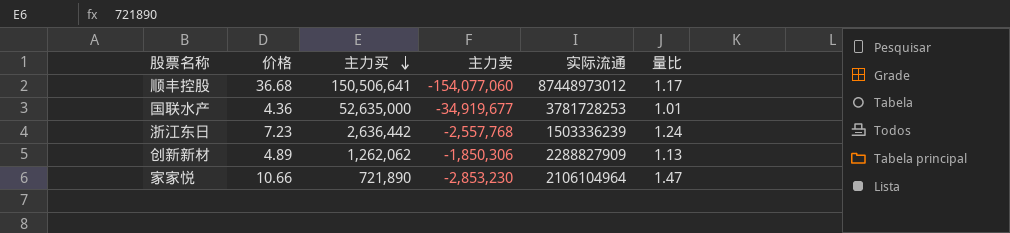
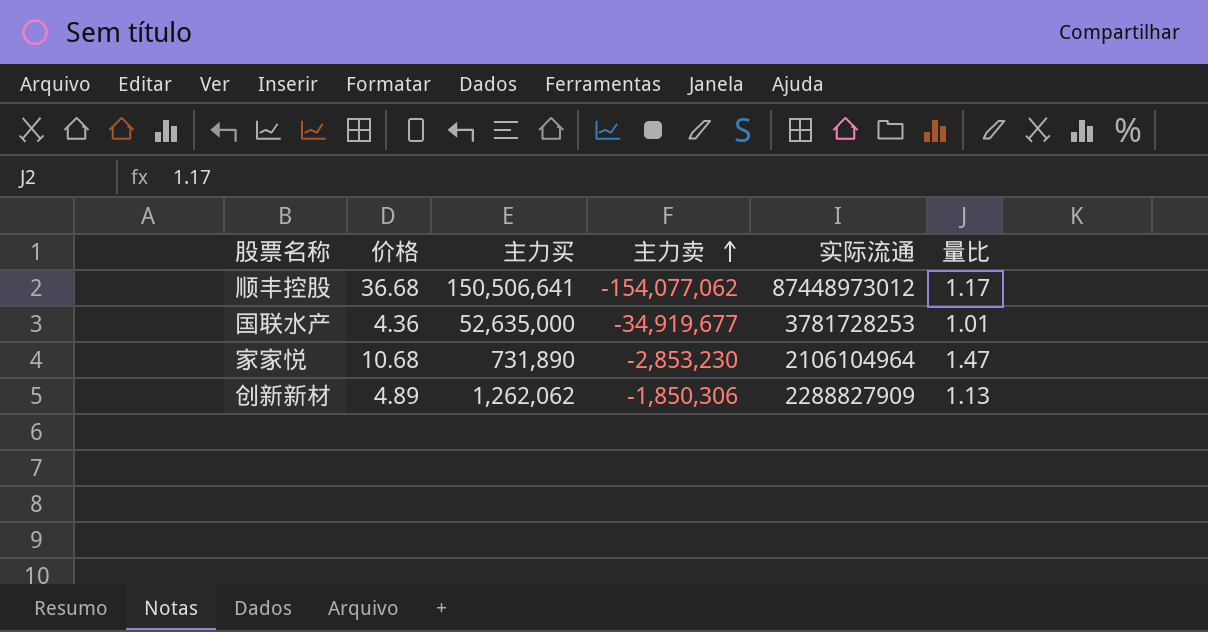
row order: 主力买 descending -> 主力卖 ascending
row 浙江东日: 7.23 | 2,636,442 | -2,557,768 | 1503336239 | 1.24 -> none
顺丰控股 | 主力卖: -154,077,060 -> -154,077,062
家家悦 | 价格: 10.66 -> 10.68
家家悦 | 主力买: 721,890 -> 731,890

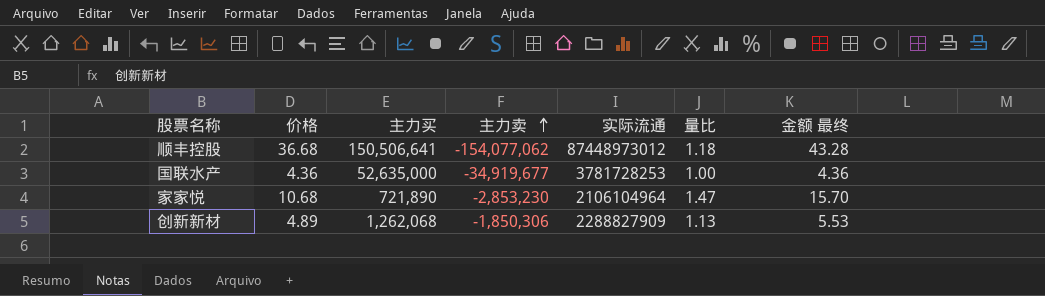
column 金额 最终 | formula: none -> [价格] * [量比]
顺丰控股 | 量比: 1.17 -> 1.18
国联水产 | 量比: 1.01 -> 1.00
家家悦 | 主力买: 731,890 -> 721,890
创新新材 | 主力买: 1,262,062 -> 1,262,068

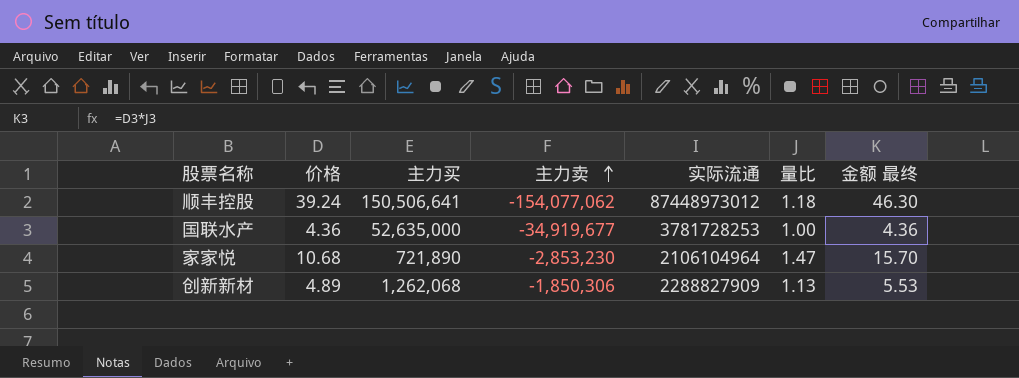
顺丰控股 | 价格: 36.68 -> 39.24
顺丰控股 | 金额 最终: 43.28 -> 46.30

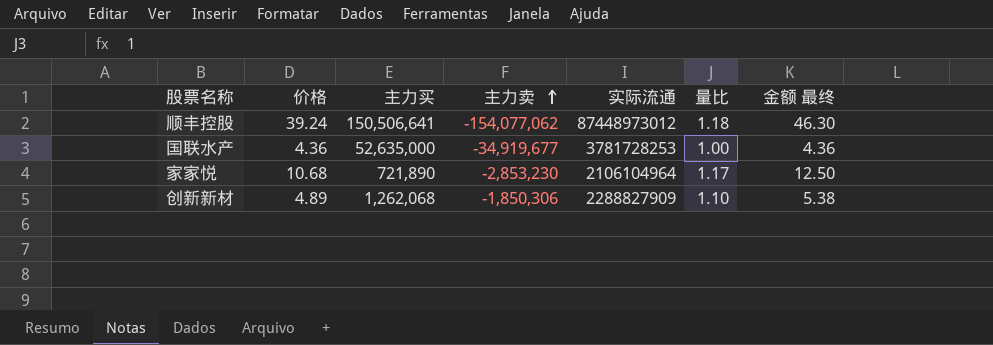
家家悦 | 量比: 1.47 -> 1.17
家家悦 | 金额 最终: 15.70 -> 12.50
创新新材 | 量比: 1.13 -> 1.10
创新新材 | 金额 最终: 5.53 -> 5.38

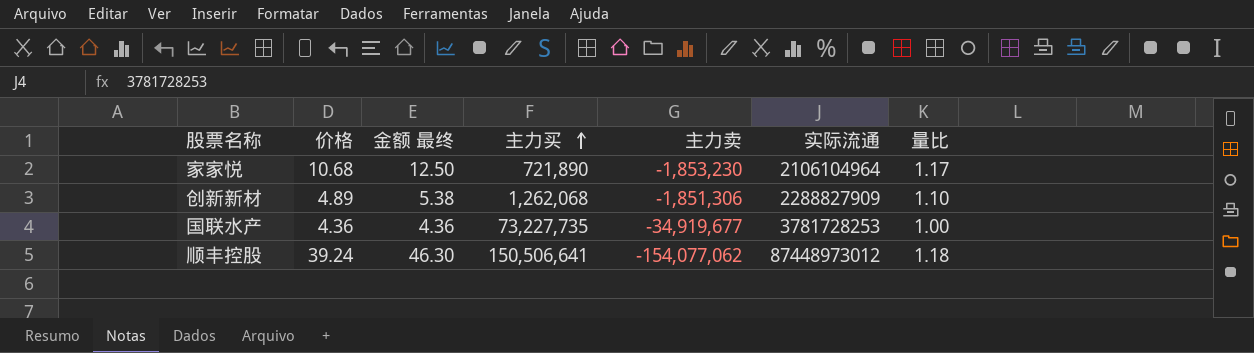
row order: 主力卖 ascending -> 主力买 ascending
column 金额 最终 | position: 7 -> 3
家家悦 | 主力卖: -2,853,230 -> -1,853,230
创新新材 | 主力卖: -1,850,306 -> -1,851,306
国联水产 | 主力买: 52,635,000 -> 73,227,735

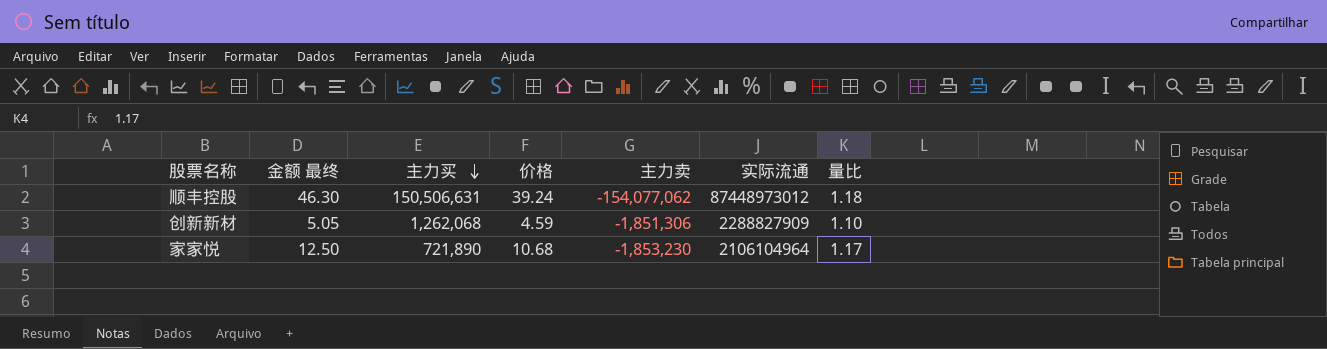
row order: 主力买 ascending -> 主力买 descending
column 价格 | position: 2 -> 4
row 国联水产: 4.36 | 4.36 | 73,227,735 | -34,919,677 | 3781728253 | 1.00 -> none
顺丰控股 | 主力买: 150,506,641 -> 150,506,631
创新新材 | 金额 最终: 5.38 -> 5.05
创新新材 | 价格: 4.89 -> 4.59

